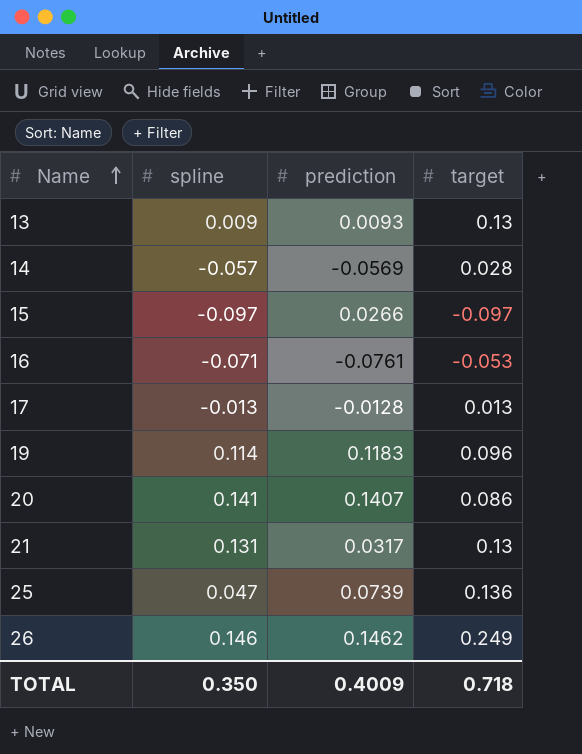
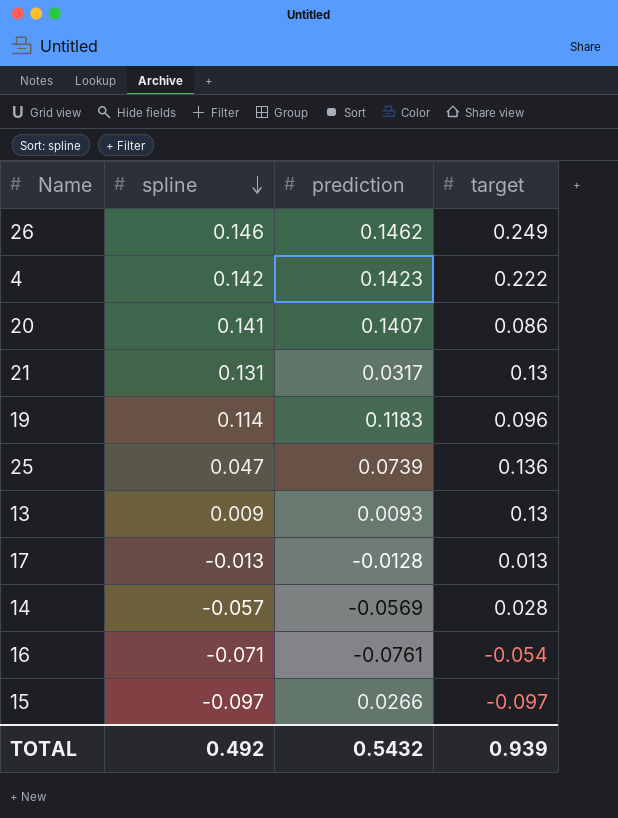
row order: Name ascending -> spline descending
row 4: none -> 0.142 | 0.1423 | 0.222
16 | target: -0.053 -> -0.054
TOTAL | spline: 0.350 -> 0.492
TOTAL | prediction: 0.4009 -> 0.5432
TOTAL | target: 0.718 -> 0.939

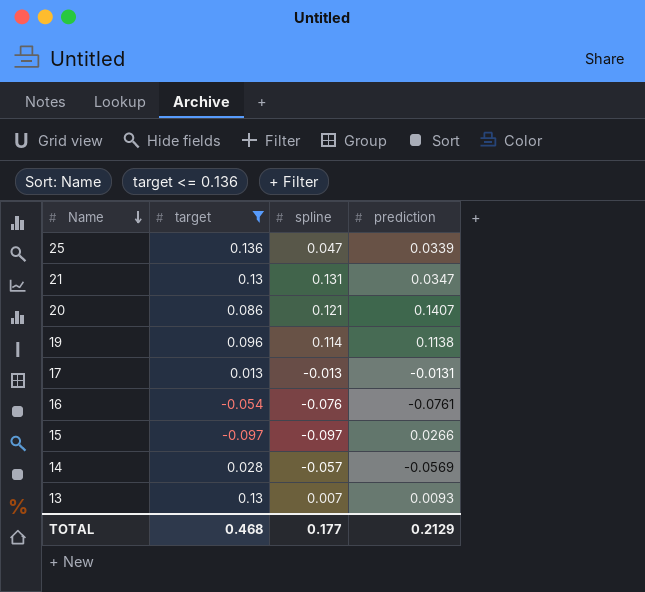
filter: none -> target <= 0.136
row order: spline descending -> Name descending
column target | position: 4 -> 2
25 | prediction: 0.0739 -> 0.0339
21 | prediction: 0.0317 -> 0.0347
20 | spline: 0.141 -> 0.121
19 | prediction: 0.1183 -> 0.1138
17 | prediction: -0.0128 -> -0.0131
16 | spline: -0.071 -> -0.076
13 | spline: 0.009 -> 0.007
TOTAL | target: 0.939 -> 0.468
TOTAL | spline: 0.492 -> 0.177
TOTAL | prediction: 0.5432 -> 0.2129

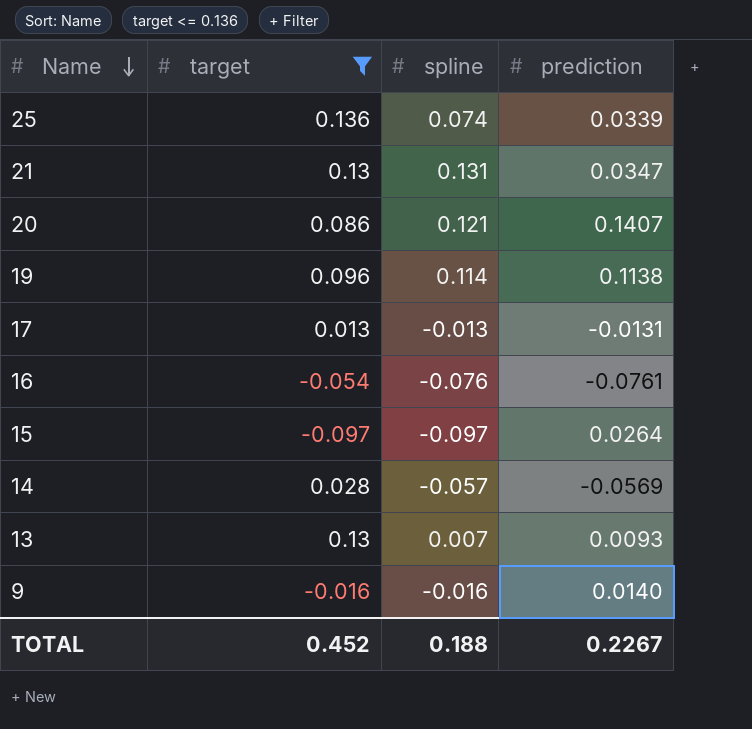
25 | spline: 0.047 -> 0.074
15 | prediction: 0.0266 -> 0.0264
row 9: none -> -0.016 | -0.016 | 0.0140
TOTAL | target: 0.468 -> 0.452
TOTAL | spline: 0.177 -> 0.188
TOTAL | prediction: 0.2129 -> 0.2267

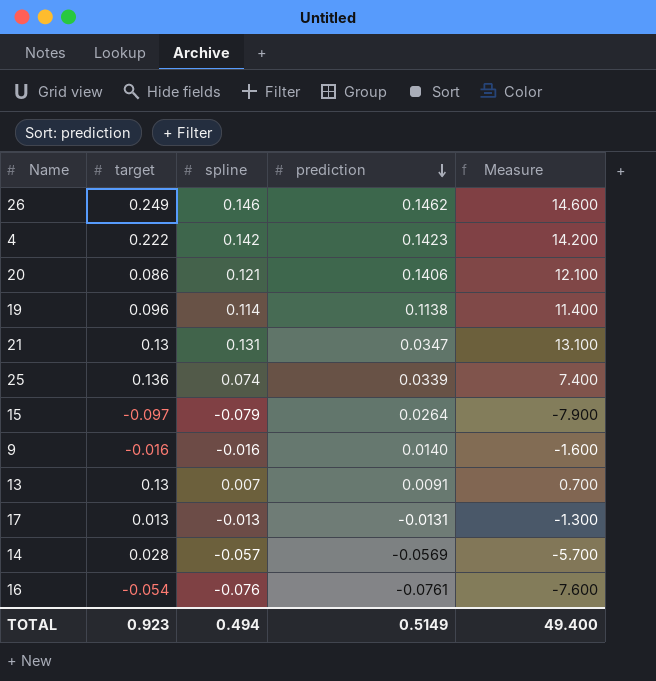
filter: target <= 0.136 -> none
row order: Name descending -> prediction descending
column Measure | formula: none -> [spline] * 100
20 | prediction: 0.1407 -> 0.1406
15 | spline: -0.097 -> -0.079
13 | prediction: 0.0093 -> 0.0091
TOTAL | target: 0.452 -> 0.923
TOTAL | spline: 0.188 -> 0.494
TOTAL | prediction: 0.2267 -> 0.5149

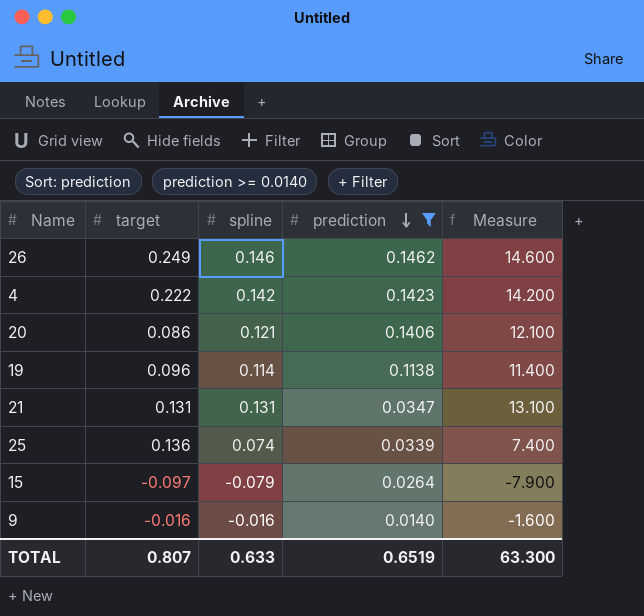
filter: none -> prediction >= 0.0140
21 | target: 0.13 -> 0.131
TOTAL | target: 0.923 -> 0.807
TOTAL | spline: 0.494 -> 0.633
TOTAL | prediction: 0.5149 -> 0.6519
TOTAL | Measure: 49.400 -> 63.300

